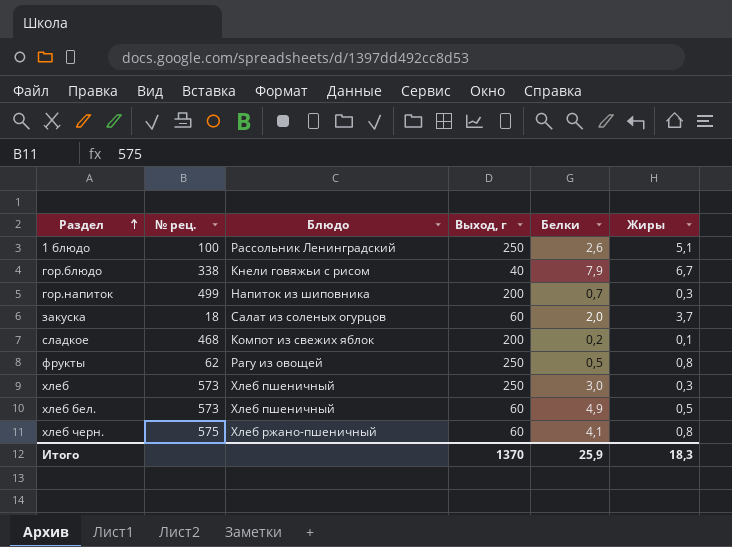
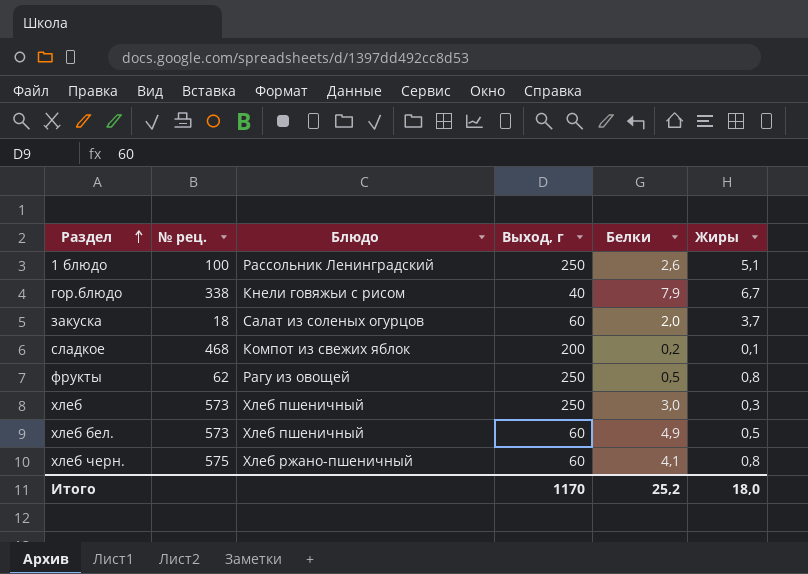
row гор.напиток: 499 | Напиток из шиповника | 200 | 0,7 | 0,3 -> none
Итого | Выход, г: 1370 -> 1170
Итого | Белки: 25,9 -> 25,2
Итого | Жиры: 18,3 -> 18,0

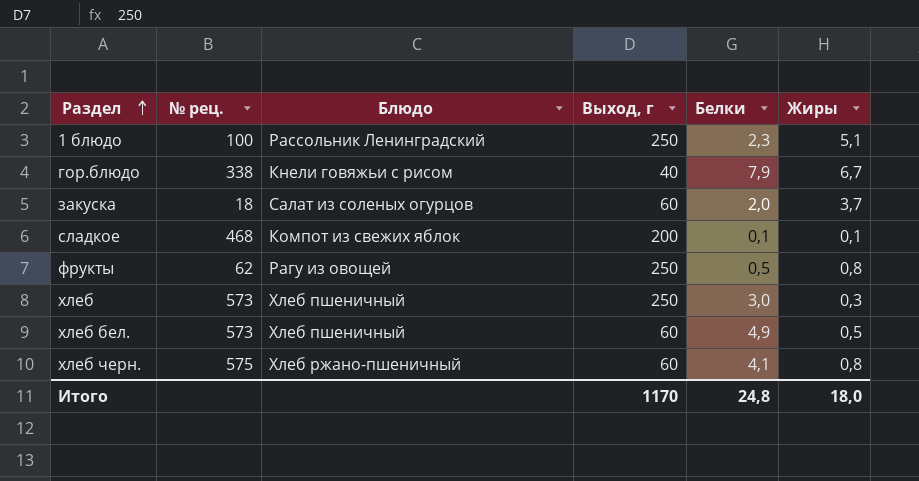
1 блюдо | Белки: 2,6 -> 2,3
сладкое | Белки: 0,2 -> 0,1
Итого | Белки: 25,2 -> 24,8

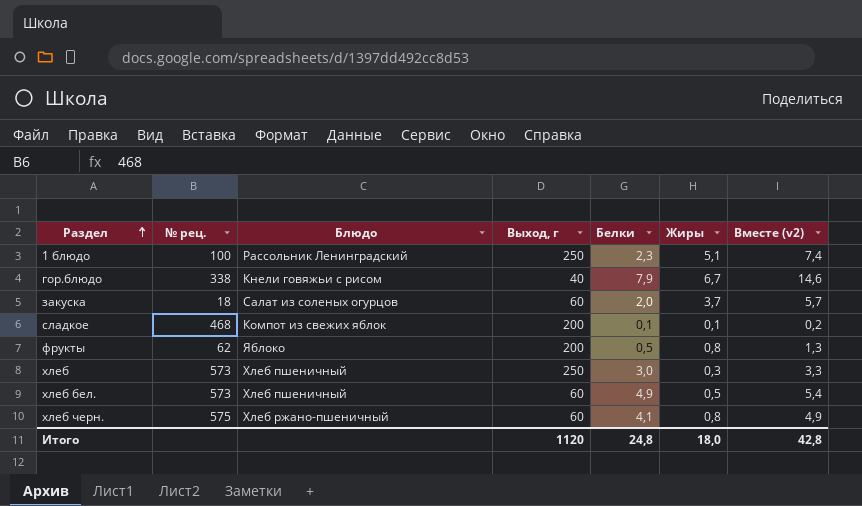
column Вместе (v2) | formula: none -> [Белки] + [Жиры]
фрукты | Блюдо: Рагу из овощей -> Яблоко
фрукты | Выход, г: 250 -> 200
Итого | Выход, г: 1170 -> 1120

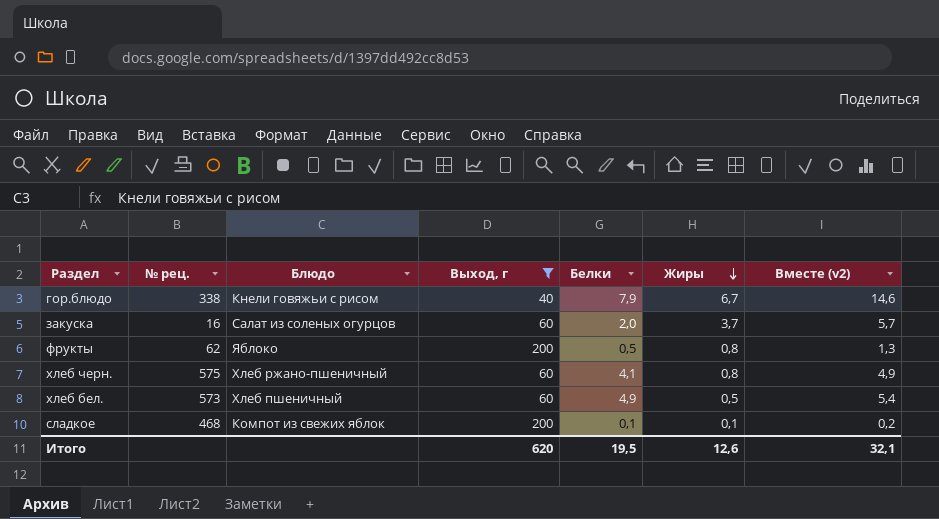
filter: none -> Выход, г != 250
row order: Раздел ascending -> Жиры descending
закуска | № рец.: 18 -> 16
Итого | Выход, г: 1120 -> 620
Итого | Белки: 24,8 -> 19,5
Итого | Жиры: 18,0 -> 12,6
Итого | Вместе (v2): 42,8 -> 32,1

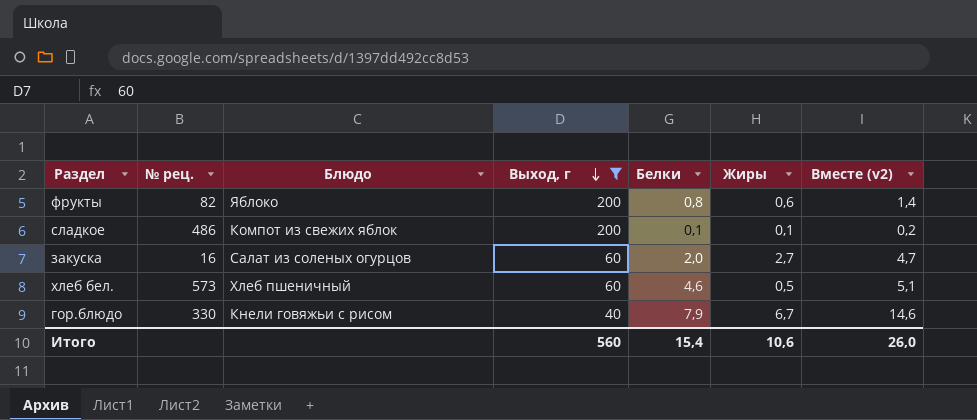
row order: Жиры descending -> Выход, г descending
row хлеб черн.: 575 | Хлеб ржано-пшеничный | 60 | 4,1 | 0,8 | 4,9 -> none
фрукты | № рец.: 62 -> 82
фрукты | Белки: 0,5 -> 0,8
фрукты | Жиры: 0,8 -> 0,6
фрукты | Вместе (v2): 1,3 -> 1,4
сладкое | № рец.: 468 -> 486
закуска | Жиры: 3,7 -> 2,7
закуска | Вместе (v2): 5,7 -> 4,7
хлеб бел. | Белки: 4,9 -> 4,6
хлеб бел. | Вместе (v2): 5,4 -> 5,1
гор.блюдо | № рец.: 338 -> 330
Итого | Выход, г: 620 -> 560
Итого | Белки: 19,5 -> 15,4
Итого | Жиры: 12,6 -> 10,6
Итого | Вместе (v2): 32,1 -> 26,0

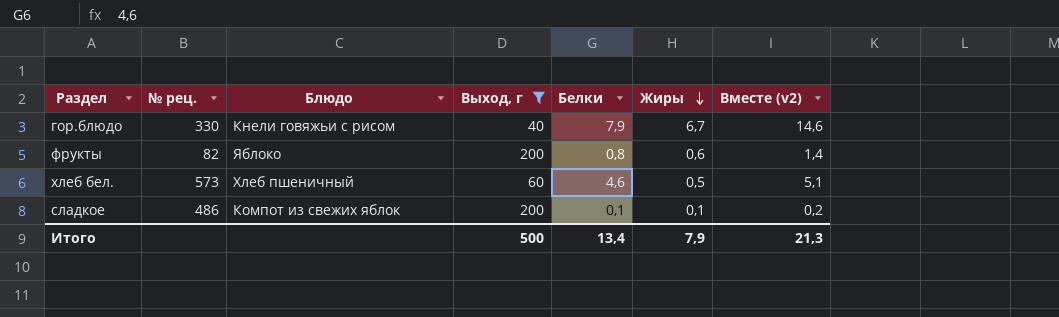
row order: Выход, г descending -> Жиры descending
row закуска: 16 | Салат из соленых огурцов | 60 | 2,0 | 2,7 | 4,7 -> none
Итого | Выход, г: 560 -> 500
Итого | Белки: 15,4 -> 13,4
Итого | Жиры: 10,6 -> 7,9
Итого | Вместе (v2): 26,0 -> 21,3

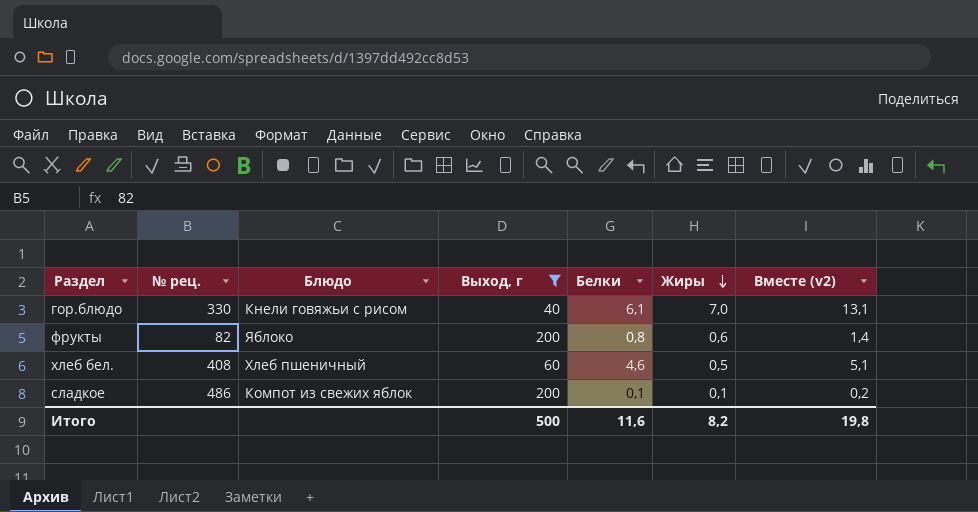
гор.блюдо | Белки: 7,9 -> 6,1
гор.блюдо | Жиры: 6,7 -> 7,0
гор.блюдо | Вместе (v2): 14,6 -> 13,1
хлеб бел. | № рец.: 573 -> 408
Итого | Белки: 13,4 -> 11,6
Итого | Жиры: 7,9 -> 8,2
Итого | Вместе (v2): 21,3 -> 19,8

